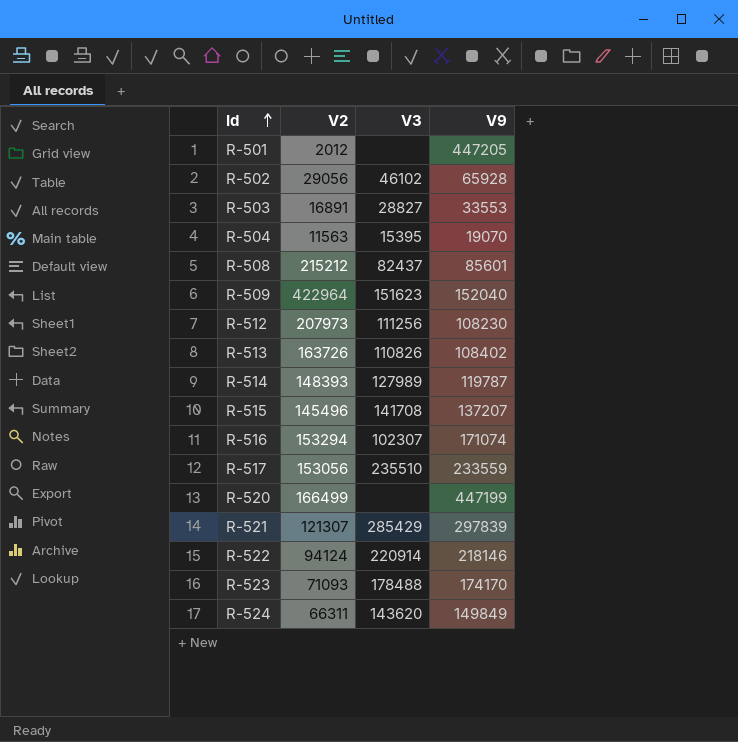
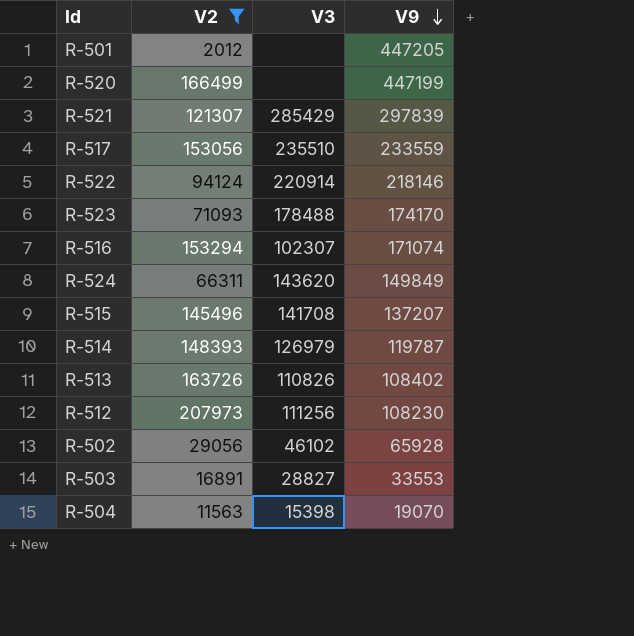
filter: none -> V2 <= 207973
row order: Id ascending -> V9 descending
R-514 | V3: 127989 -> 126979
R-504 | V3: 15395 -> 15398

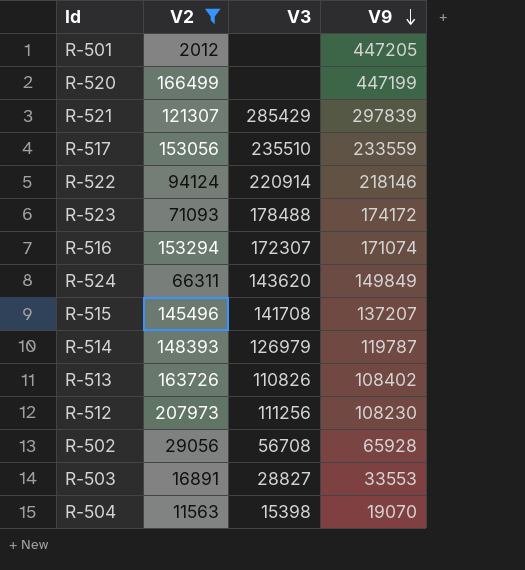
R-523 | V9: 174170 -> 174172
R-516 | V3: 102307 -> 172307
R-502 | V3: 46102 -> 56708

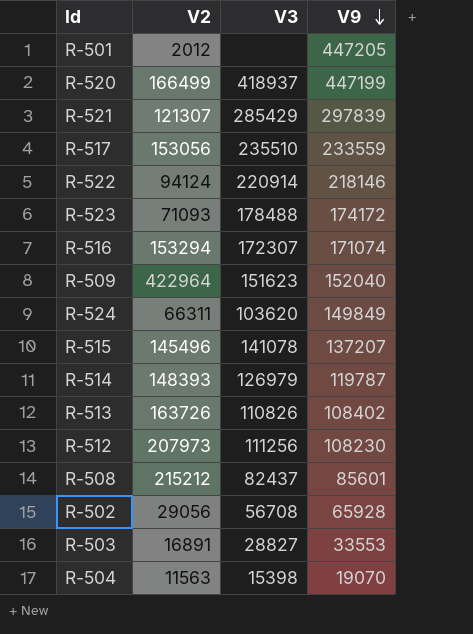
filter: V2 <= 207973 -> none
R-520 | V3: none -> 418937
R-524 | V3: 143620 -> 103620
R-515 | V3: 141708 -> 141078

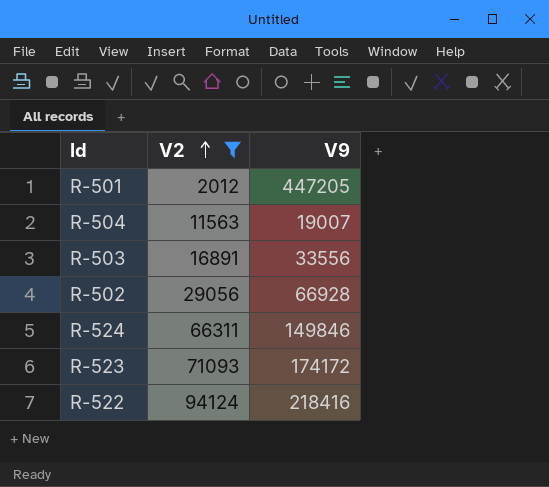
filter: none -> V2 <= 94124
row order: V9 descending -> V2 ascending
column V3 | position: 3 -> none
R-504 | V9: 19070 -> 19007
R-503 | V9: 33553 -> 33556
R-502 | V9: 65928 -> 66928
R-524 | V9: 149849 -> 149846
R-522 | V9: 218146 -> 218416

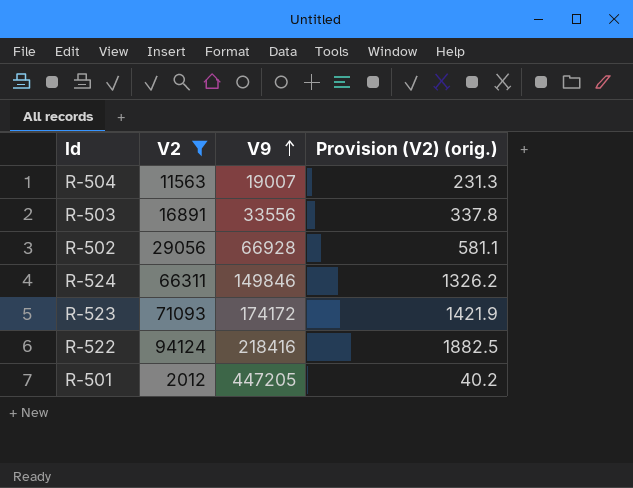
row order: V2 ascending -> V9 ascending
column Provision (V2) (orig.) | formula: none -> [V2] * 0.02

